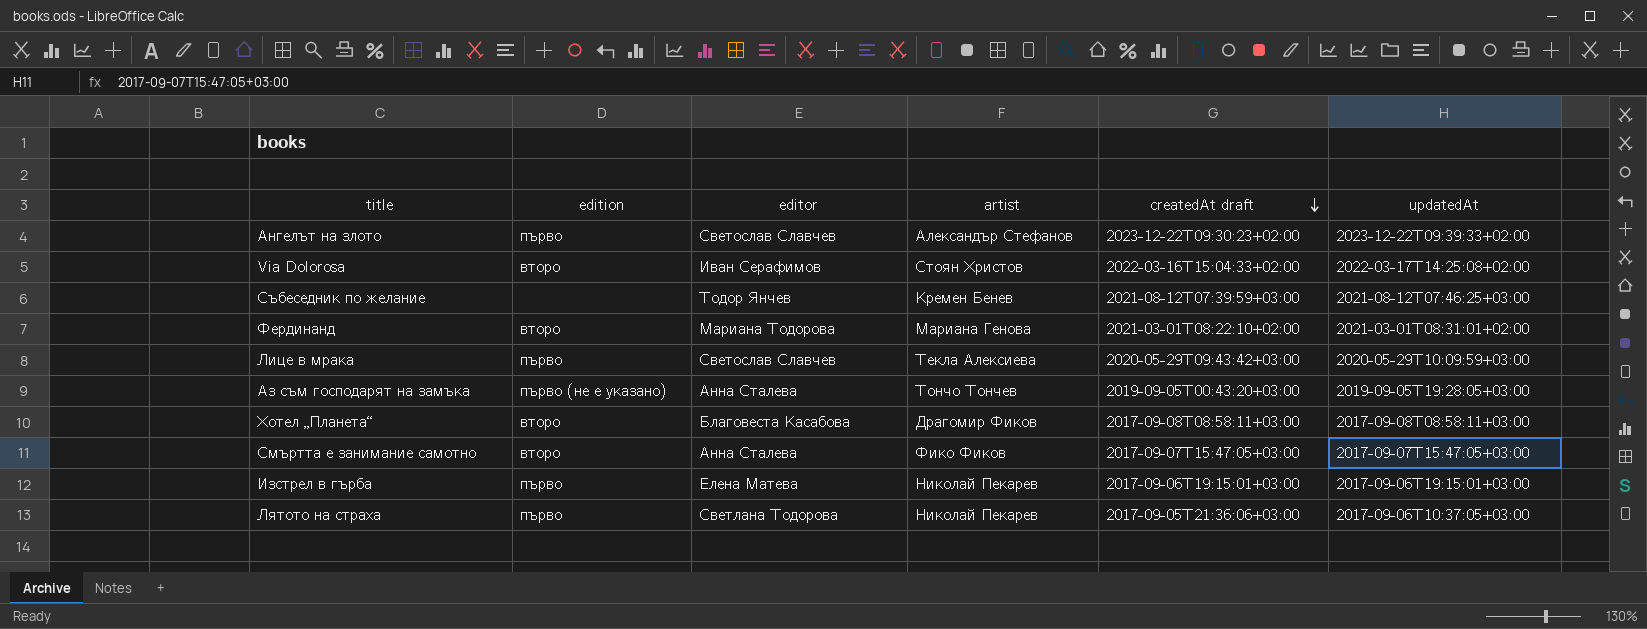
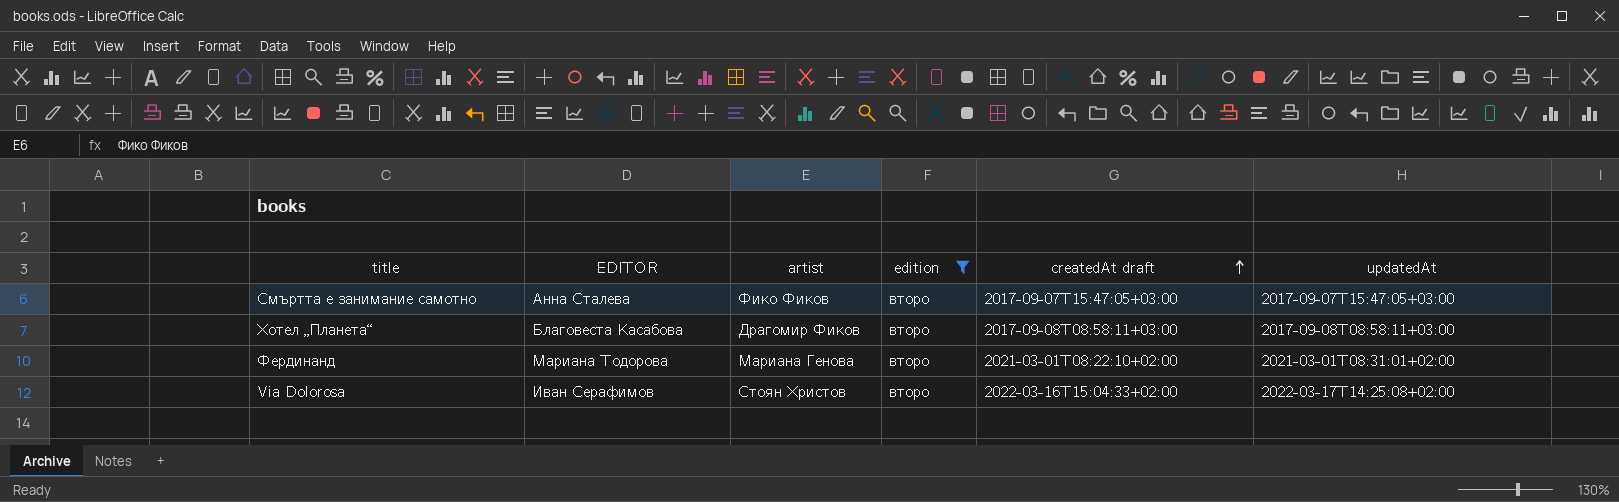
filter: none -> edition = второ
row order: createdAt draft descending -> createdAt draft ascending
column name: editor -> EDITOR
column edition | position: 2 -> 4

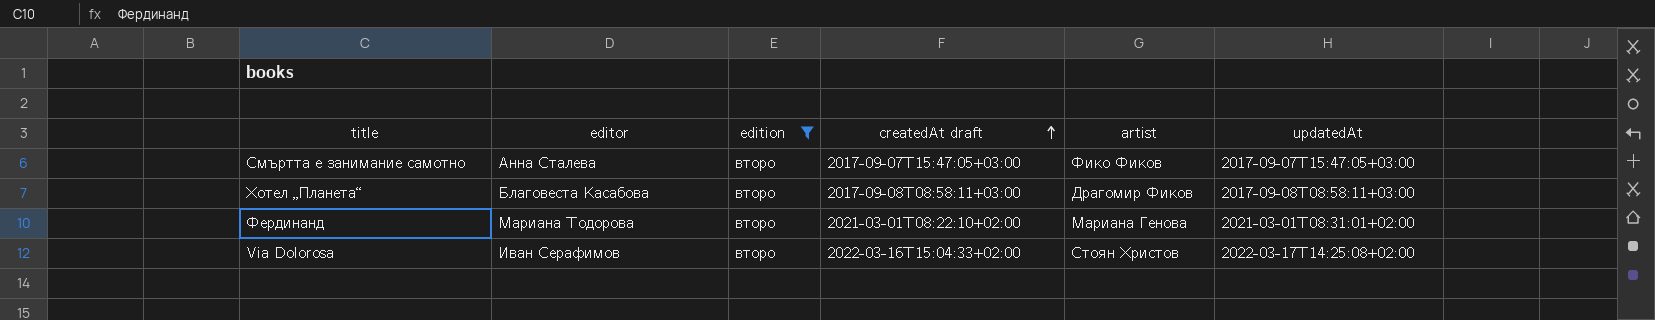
column name: EDITOR -> editor
column artist | position: 3 -> 5

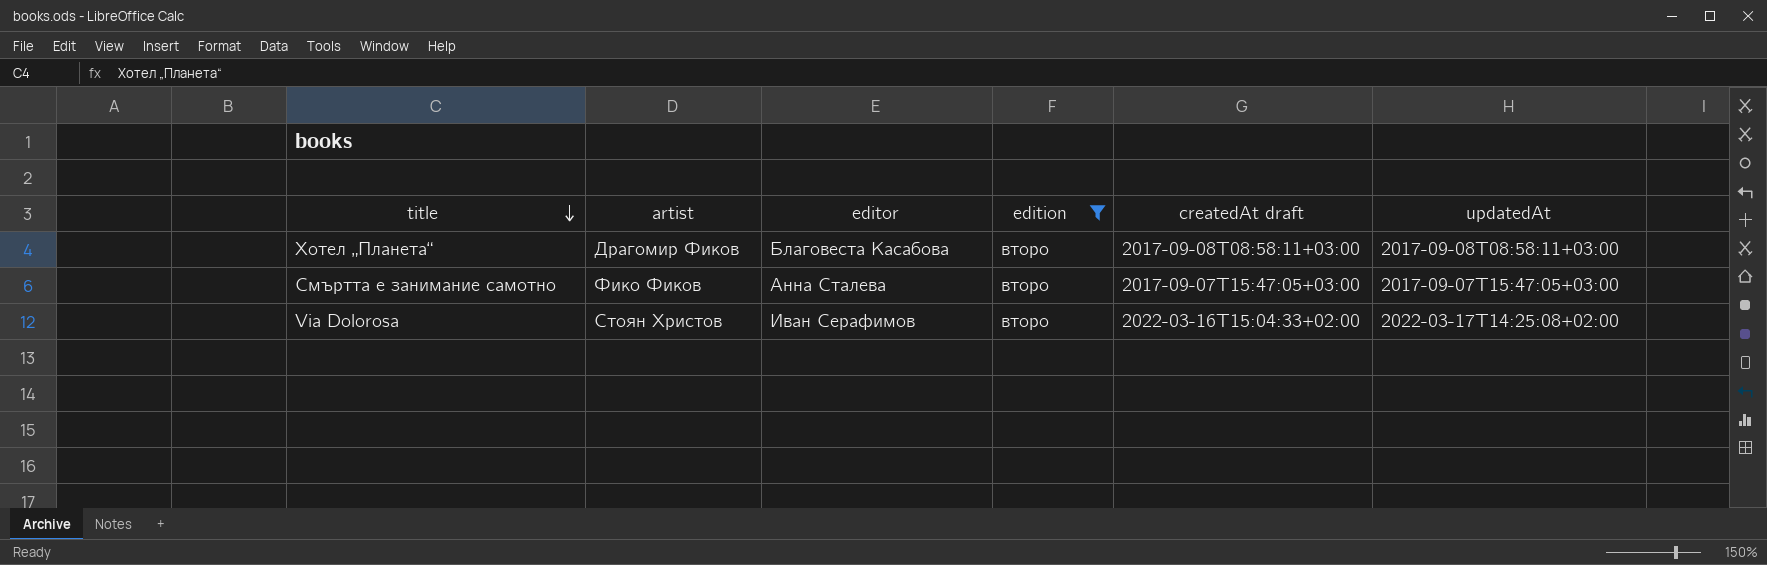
row order: createdAt draft ascending -> title descending
column artist | position: 5 -> 2
row Фердинанд: Мариана Тодорова | второ | 2021-03-01T08:22:10+02:00 | Мариана Генова | 2021-03-01T08:31:01+02:00 -> none

